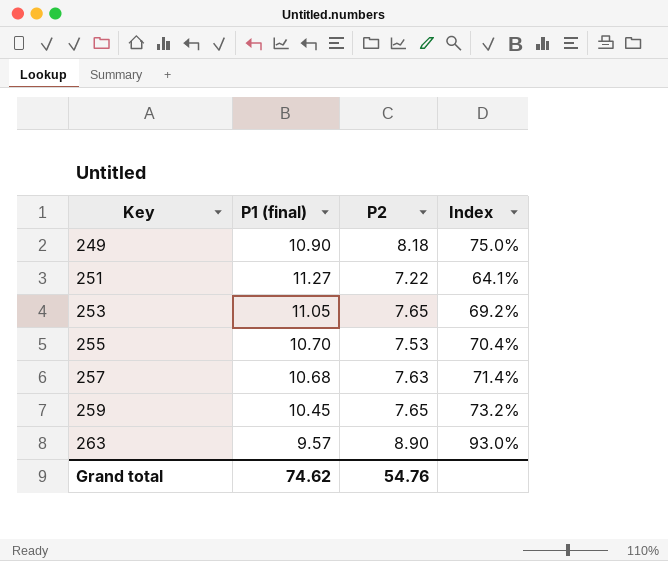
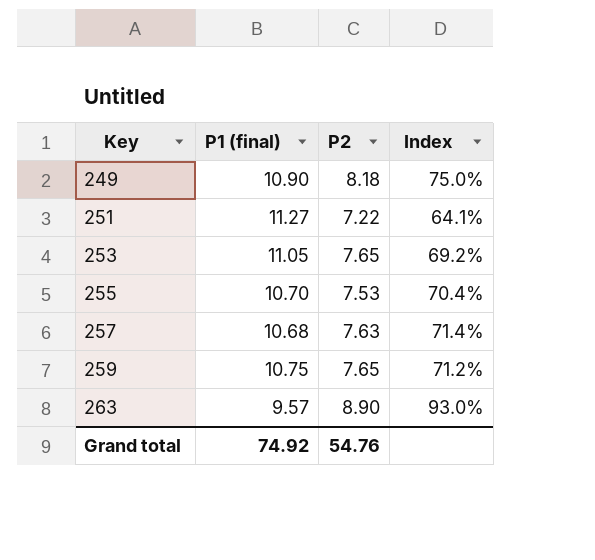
259 | P1 (final): 10.45 -> 10.75
259 | Index: 73.2% -> 71.2%
Grand total | P1 (final): 74.62 -> 74.92

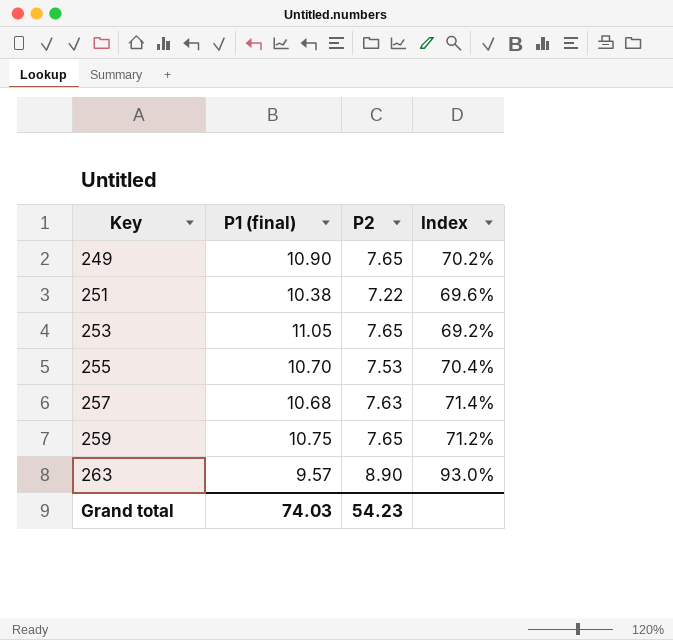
249 | P2: 8.18 -> 7.65
249 | Index: 75.0% -> 70.2%
251 | P1 (final): 11.27 -> 10.38
251 | Index: 64.1% -> 69.6%
Grand total | P1 (final): 74.92 -> 74.03
Grand total | P2: 54.76 -> 54.23

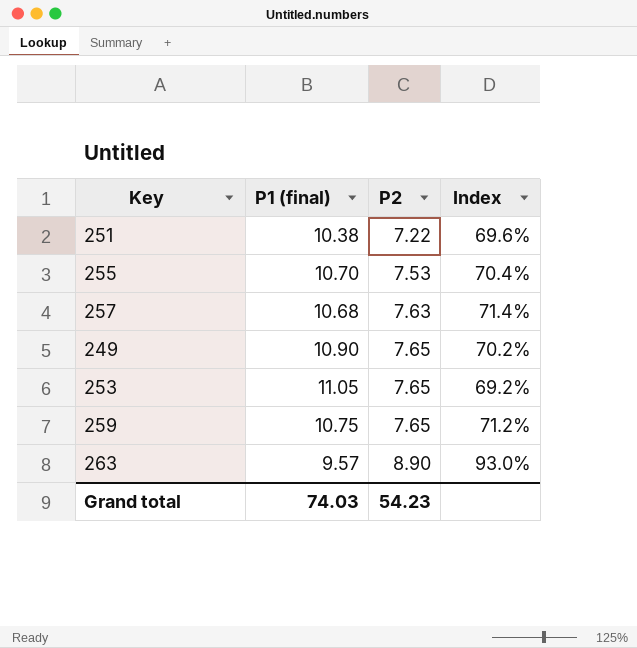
row order: Key ascending -> P2 ascending

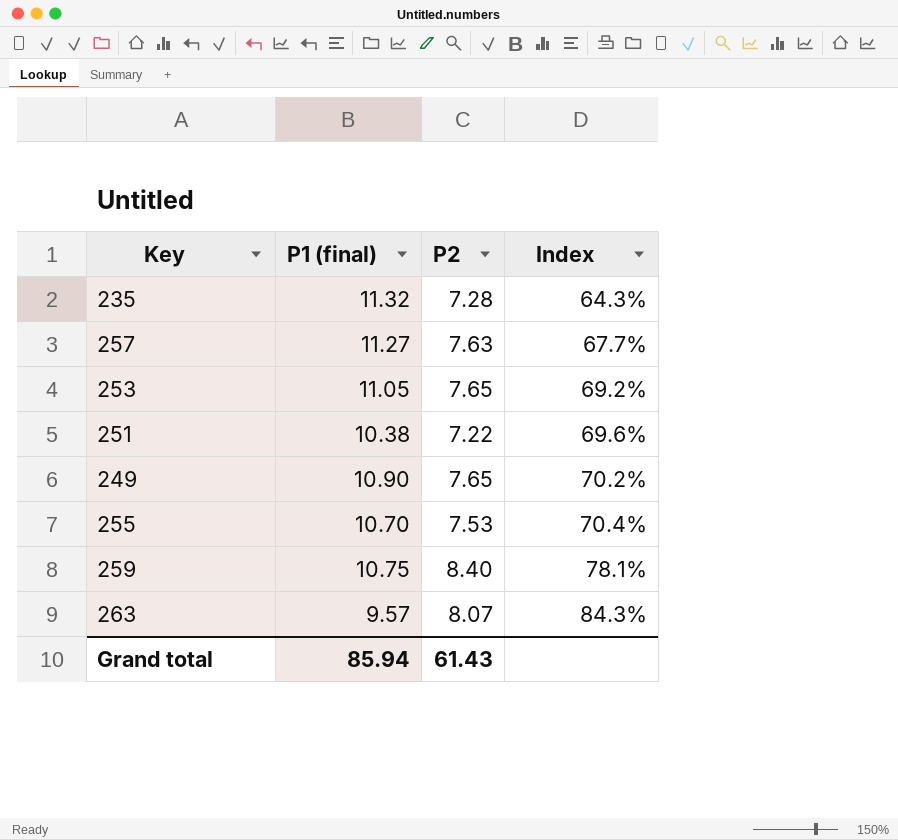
row order: P2 ascending -> Index ascending
row 235: none -> 11.32 | 7.28 | 64.3%
257 | P1 (final): 10.68 -> 11.27
257 | Index: 71.4% -> 67.7%
259 | P2: 7.65 -> 8.40
259 | Index: 71.2% -> 78.1%
263 | P2: 8.90 -> 8.07
263 | Index: 93.0% -> 84.3%
Grand total | P1 (final): 74.03 -> 85.94
Grand total | P2: 54.23 -> 61.43

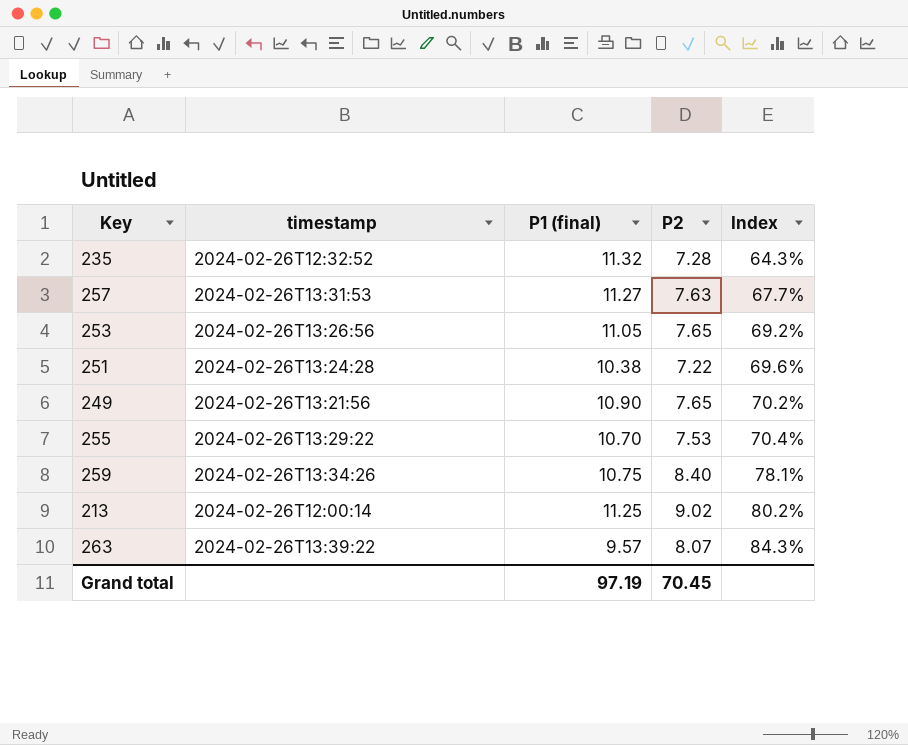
column timestamp | position: none -> 2
row 213: none -> 2024-02-26T12:00:14 | 11.25 | 9.02 | 80.2%
Grand total | P1 (final): 85.94 -> 97.19
Grand total | P2: 61.43 -> 70.45

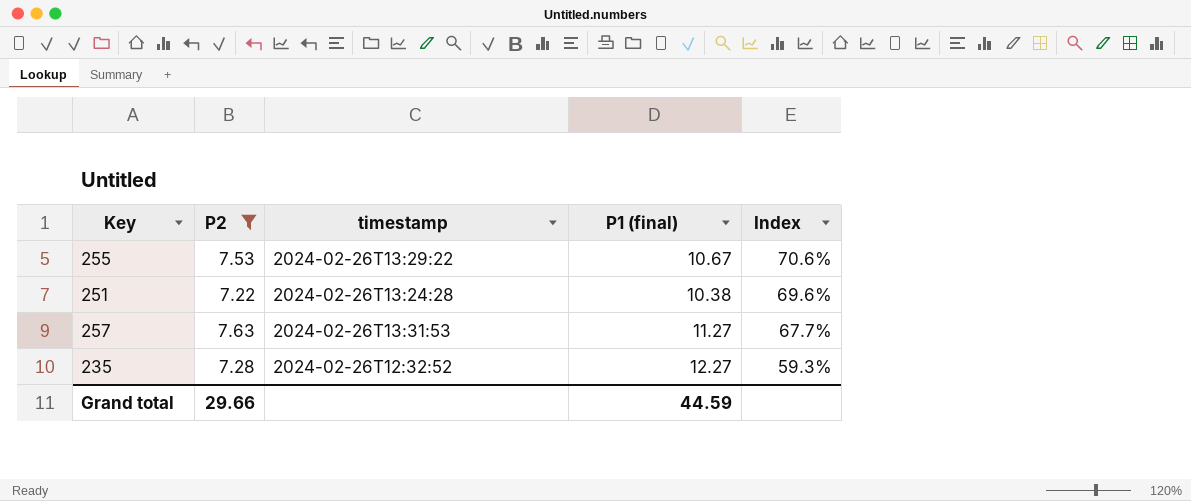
filter: none -> P2 <= 7.63
row order: Index ascending -> Index descending
column P2 | position: 4 -> 2
255 | P1 (final): 10.70 -> 10.67
255 | Index: 70.4% -> 70.6%
235 | P1 (final): 11.32 -> 12.27
235 | Index: 64.3% -> 59.3%
Grand total | P2: 70.45 -> 29.66
Grand total | P1 (final): 97.19 -> 44.59

